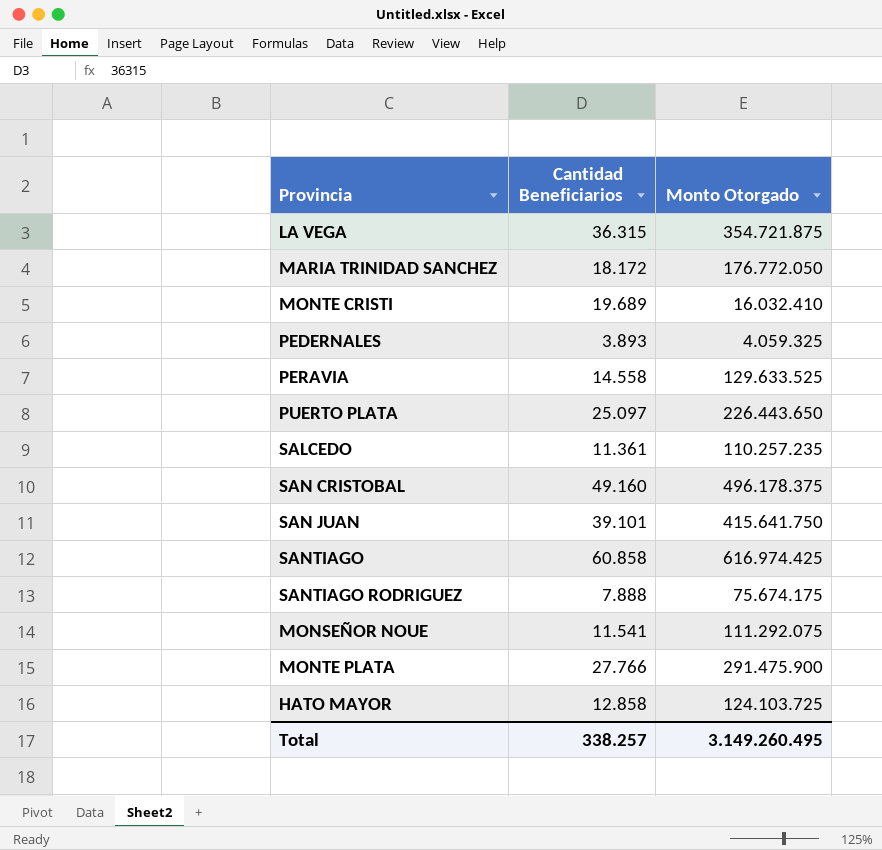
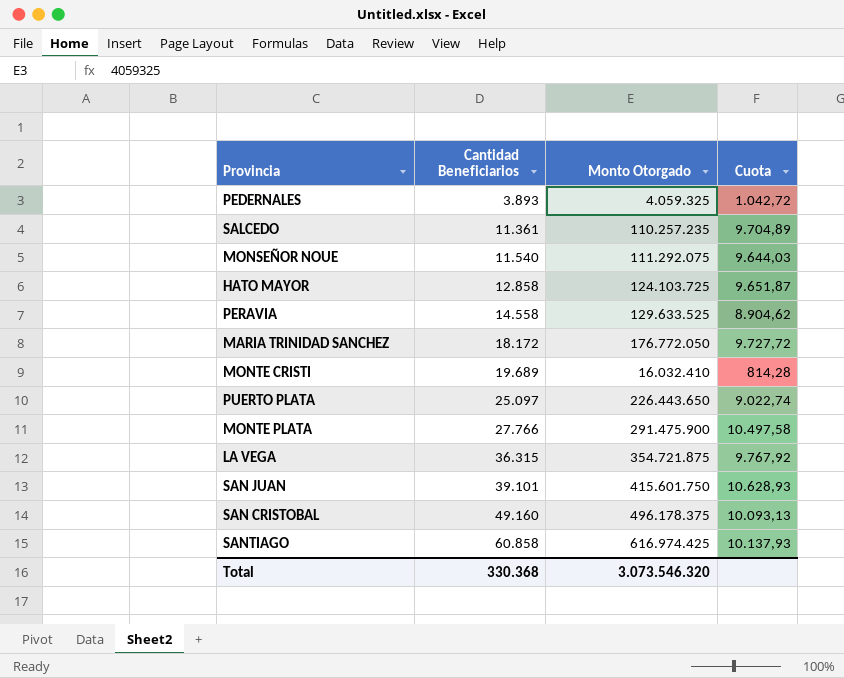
row order: none -> Cantidad Beneficiarios ascending
column Cuota | formula: none -> [Monto Otorgado] / [Cantidad Beneficiarios]
row SANTIAGO RODRIGUEZ: 7.888 | 75.674.175 -> none
MONSEÑOR NOUE | Cantidad Beneficiarios: 11.541 -> 11.540
SAN JUAN | Monto Otorgado: 415.641.750 -> 415.601.750
Total | Cantidad Beneficiarios: 338.257 -> 330.368
Total | Monto Otorgado: 3.149.260.495 -> 3.073.546.320

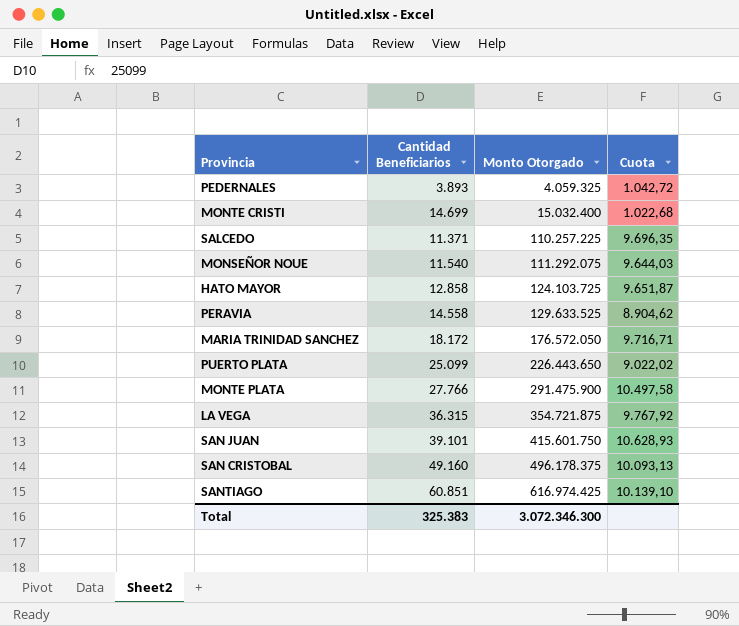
row order: Cantidad Beneficiarios ascending -> Monto Otorgado ascending
MONTE CRISTI | Cantidad Beneficiarios: 19.689 -> 14.699
MONTE CRISTI | Monto Otorgado: 16.032.410 -> 15.032.400
MONTE CRISTI | Cuota: 814,28 -> 1.022,68
SALCEDO | Cantidad Beneficiarios: 11.361 -> 11.371
SALCEDO | Monto Otorgado: 110.257.235 -> 110.257.225
SALCEDO | Cuota: 9.704,89 -> 9.696,35
MARIA TRINIDAD SANCHEZ | Monto Otorgado: 176.772.050 -> 176.572.050
MARIA TRINIDAD SANCHEZ | Cuota: 9.727,72 -> 9.716,71
PUERTO PLATA | Cantidad Beneficiarios: 25.097 -> 25.099
PUERTO PLATA | Cuota: 9.022,74 -> 9.022,02
SANTIAGO | Cantidad Beneficiarios: 60.858 -> 60.851
SANTIAGO | Cuota: 10.137,93 -> 10.139,10
Total | Cantidad Beneficiarios: 330.368 -> 325.383
Total | Monto Otorgado: 3.073.546.320 -> 3.072.346.300

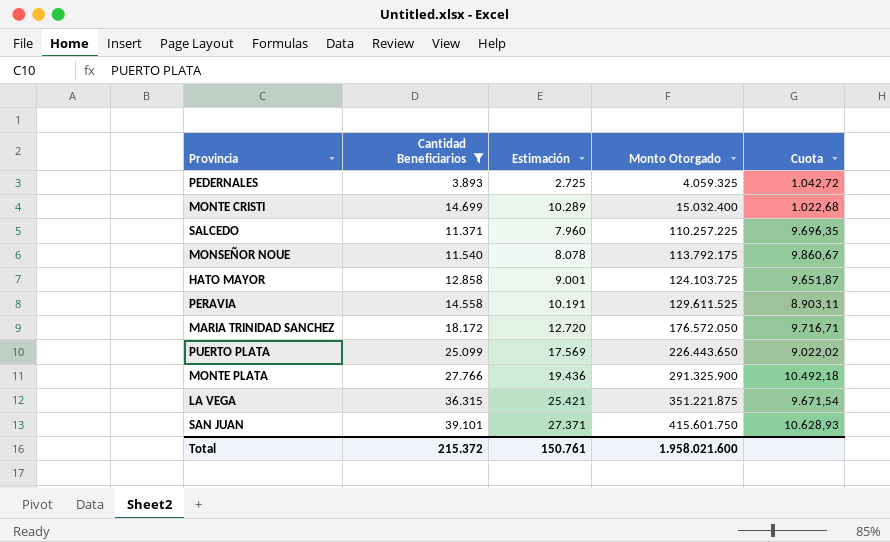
filter: none -> Cantidad Beneficiarios <= 39.101
column Estimación | formula: none -> [Cantidad Beneficiarios] * 0,7
MONSEÑOR NOUE | Monto Otorgado: 111.292.075 -> 113.792.175
MONSEÑOR NOUE | Cuota: 9.644,03 -> 9.860,67
PERAVIA | Monto Otorgado: 129.633.525 -> 129.611.525
PERAVIA | Cuota: 8.904,62 -> 8.903,11
MONTE PLATA | Monto Otorgado: 291.475.900 -> 291.325.900
MONTE PLATA | Cuota: 10.497,58 -> 10.492,18
LA VEGA | Monto Otorgado: 354.721.875 -> 351.221.875
LA VEGA | Cuota: 9.767,92 -> 9.671,54
Total | Cantidad Beneficiarios: 325.383 -> 215.372
Total | Monto Otorgado: 3.072.346.300 -> 1.958.021.600

